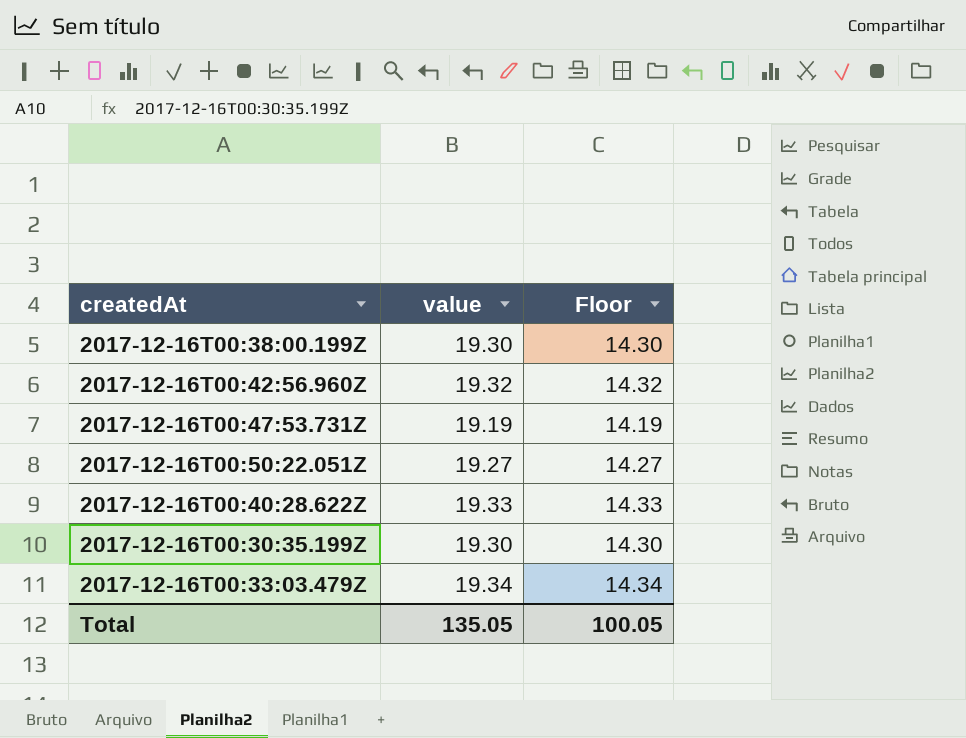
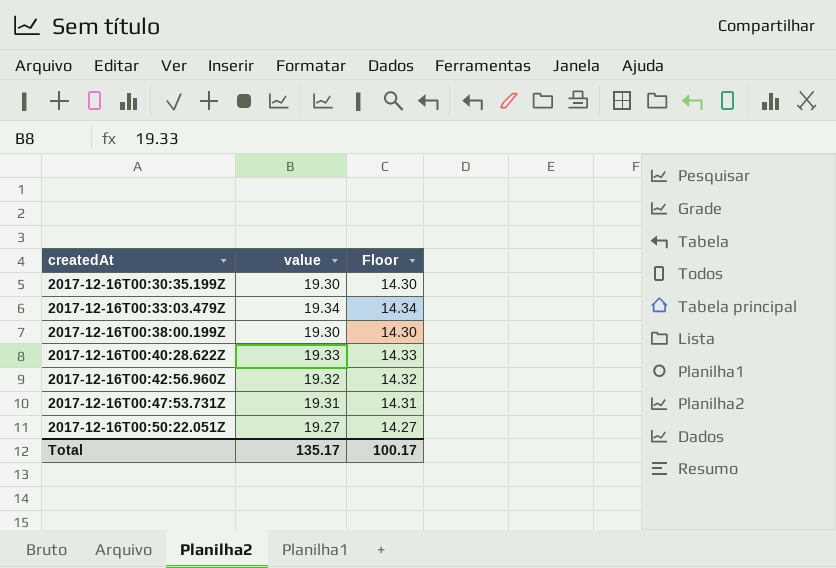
row order: none -> createdAt ascending
2017-12-16T00:47:53.731Z | value: 19.19 -> 19.31
2017-12-16T00:47:53.731Z | Floor: 14.19 -> 14.31
Total | value: 135.05 -> 135.17
Total | Floor: 100.05 -> 100.17

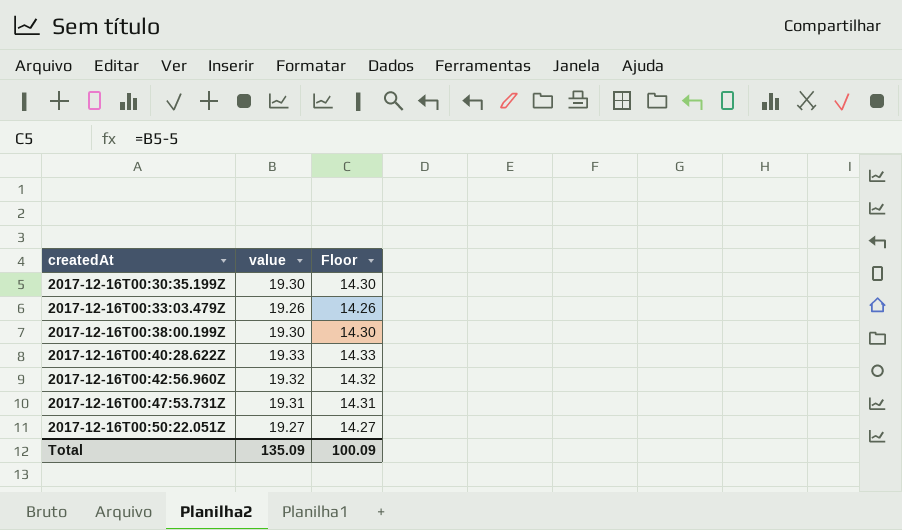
2017-12-16T00:33:03.479Z | value: 19.34 -> 19.26
2017-12-16T00:33:03.479Z | Floor: 14.34 -> 14.26
Total | value: 135.17 -> 135.09
Total | Floor: 100.17 -> 100.09

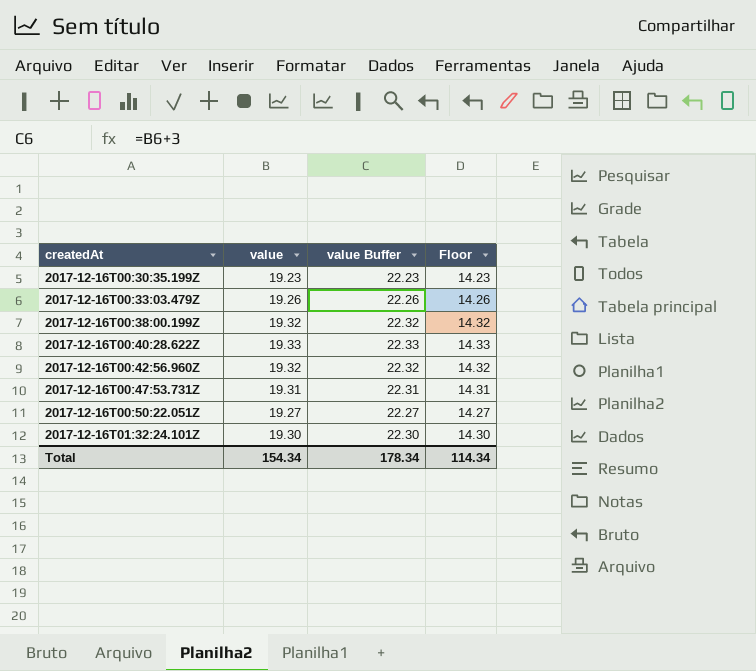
column value Buffer | formula: none -> [value] + 3
2017-12-16T00:30:35.199Z | value: 19.30 -> 19.23
2017-12-16T00:30:35.199Z | Floor: 14.30 -> 14.23
2017-12-16T00:38:00.199Z | value: 19.30 -> 19.32
2017-12-16T00:38:00.199Z | Floor: 14.30 -> 14.32
row 2017-12-16T01:32:24.101Z: none -> 19.30 | 22.30 | 14.30
Total | value: 135.09 -> 154.34
Total | Floor: 100.09 -> 114.34

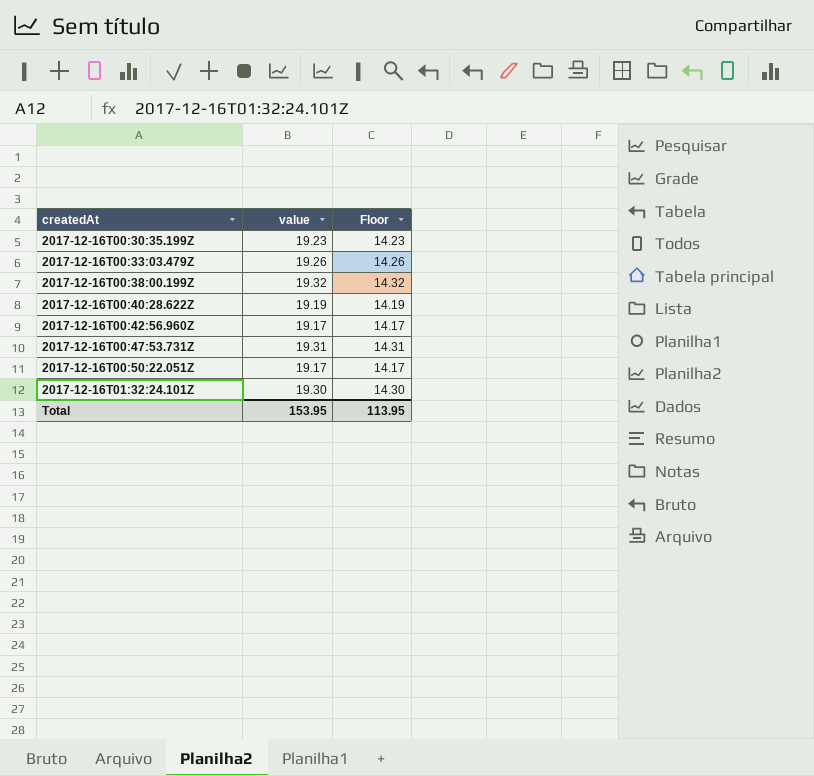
column value Buffer | formula: [value] + 3 -> none
2017-12-16T00:40:28.622Z | value: 19.33 -> 19.19
2017-12-16T00:40:28.622Z | Floor: 14.33 -> 14.19
2017-12-16T00:42:56.960Z | value: 19.32 -> 19.17
2017-12-16T00:42:56.960Z | Floor: 14.32 -> 14.17
2017-12-16T00:50:22.051Z | value: 19.27 -> 19.17
2017-12-16T00:50:22.051Z | Floor: 14.27 -> 14.17
Total | value: 154.34 -> 153.95
Total | Floor: 114.34 -> 113.95

